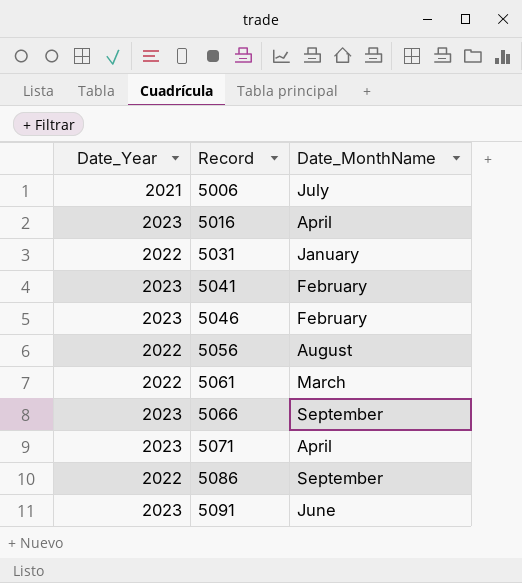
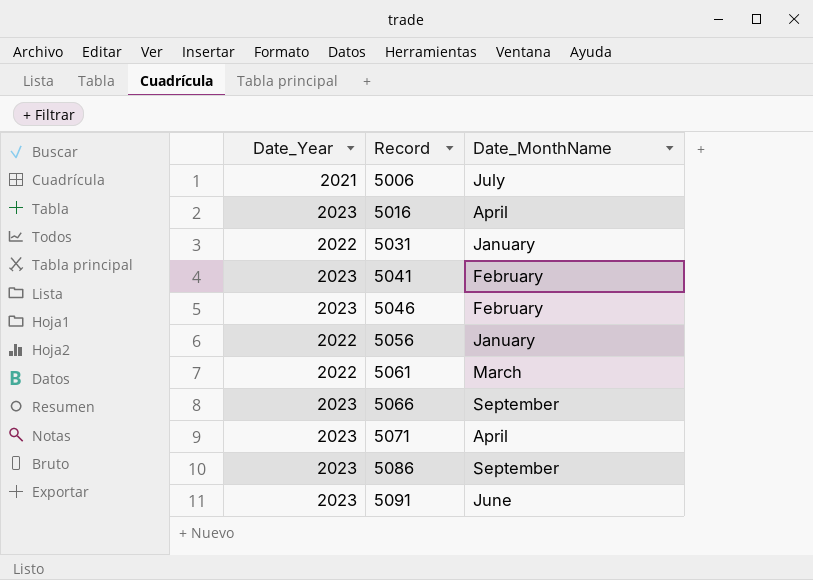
5056 | Date_MonthName: August -> January
5086 | Date_Year: 2022 -> 2023

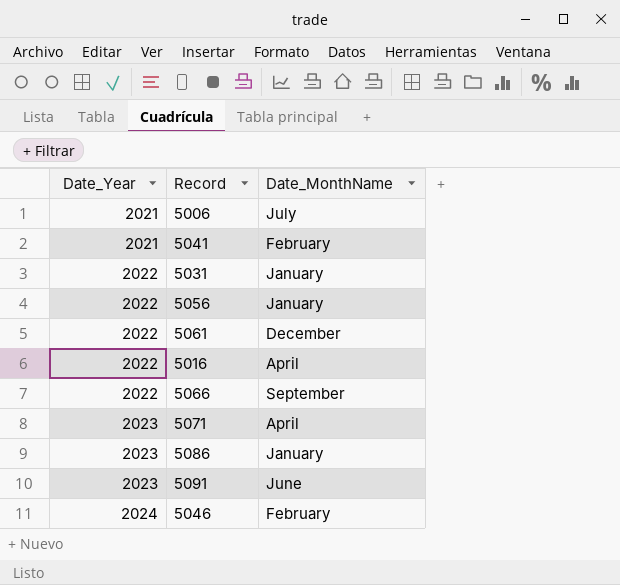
row order: Record ascending -> Date_Year ascending
5041 | Date_Year: 2023 -> 2021
5061 | Date_MonthName: March -> December
5016 | Date_Year: 2023 -> 2022
5066 | Date_Year: 2023 -> 2022
5086 | Date_MonthName: September -> January
5046 | Date_Year: 2023 -> 2024

